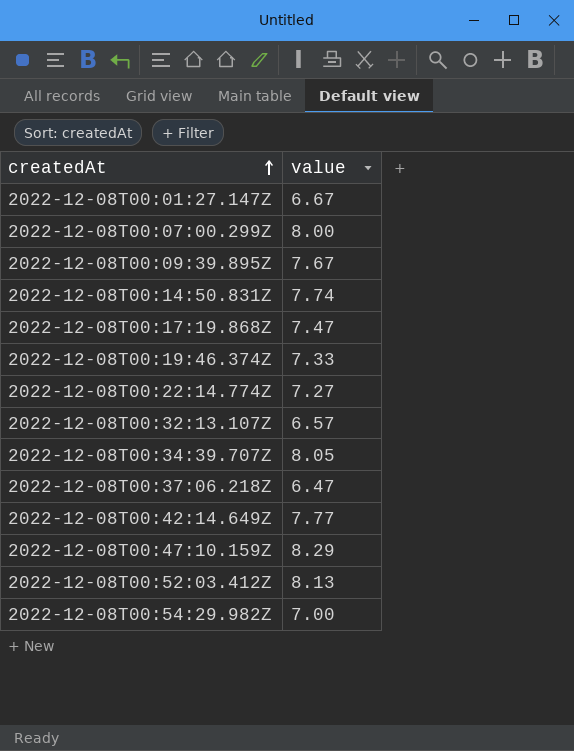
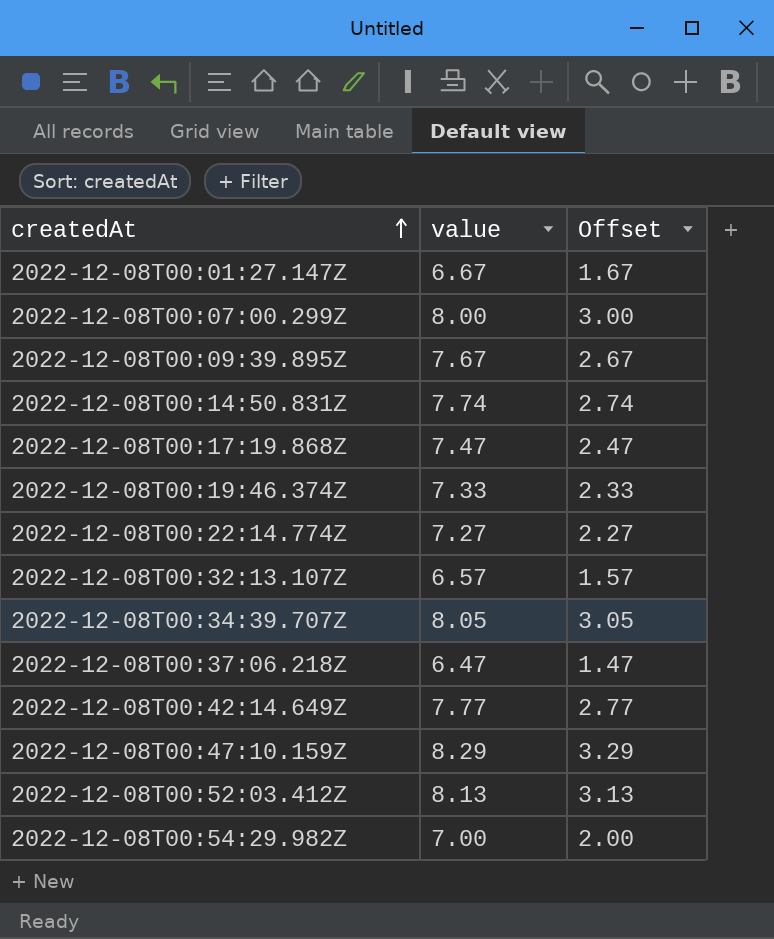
column Offset | formula: none -> [value] - 5

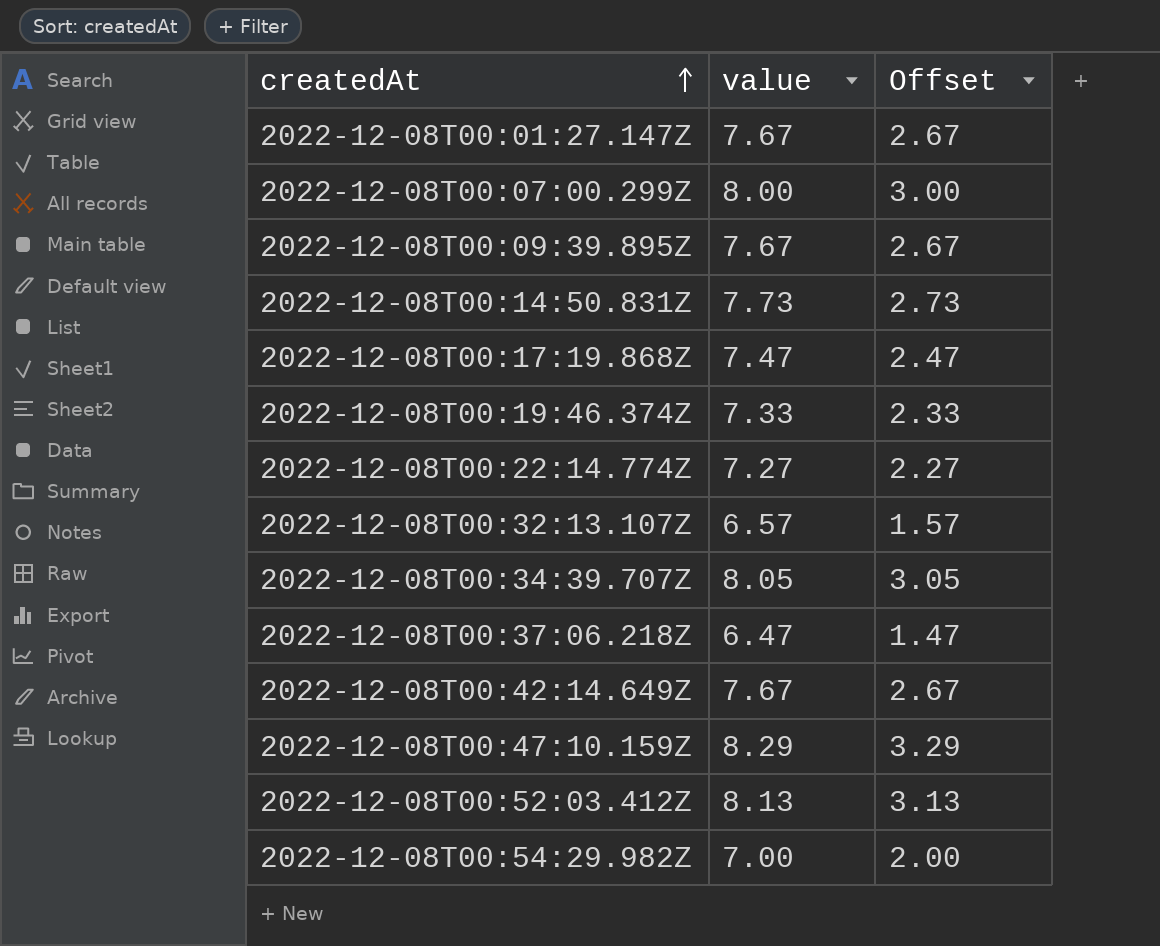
2022-12-08T00:01:27.147Z | value: 6.67 -> 7.67
2022-12-08T00:01:27.147Z | Offset: 1.67 -> 2.67
2022-12-08T00:14:50.831Z | value: 7.74 -> 7.73
2022-12-08T00:14:50.831Z | Offset: 2.74 -> 2.73
2022-12-08T00:42:14.649Z | value: 7.77 -> 7.67
2022-12-08T00:42:14.649Z | Offset: 2.77 -> 2.67

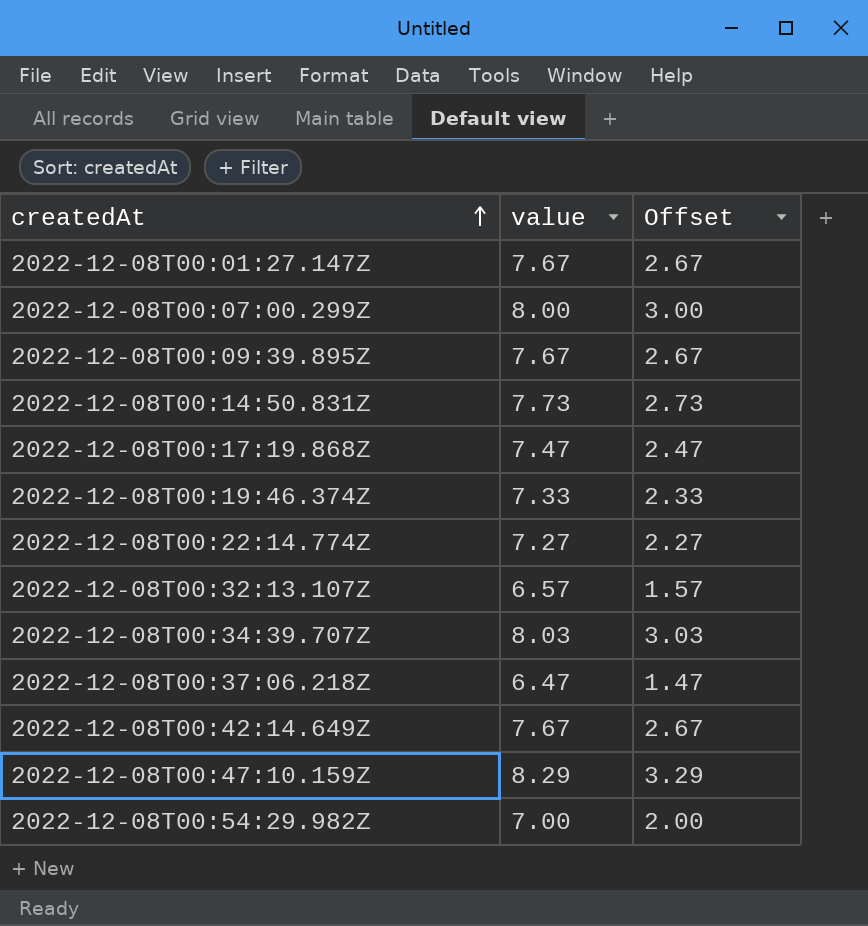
row 2022-12-08T00:52:03.412Z: 8.13 | 3.13 -> none
2022-12-08T00:34:39.707Z | value: 8.05 -> 8.03
2022-12-08T00:34:39.707Z | Offset: 3.05 -> 3.03

